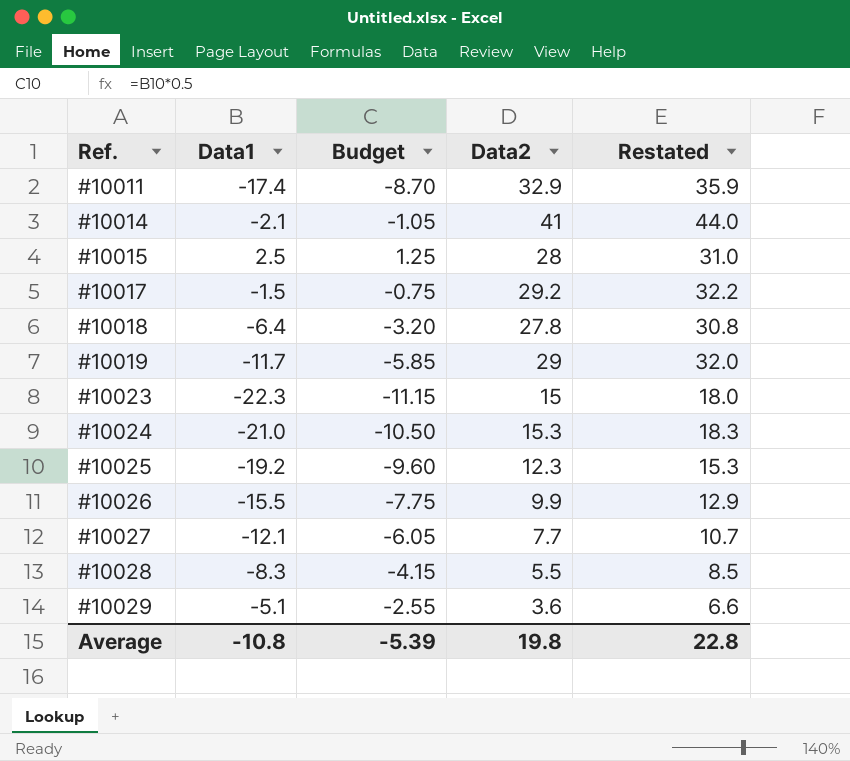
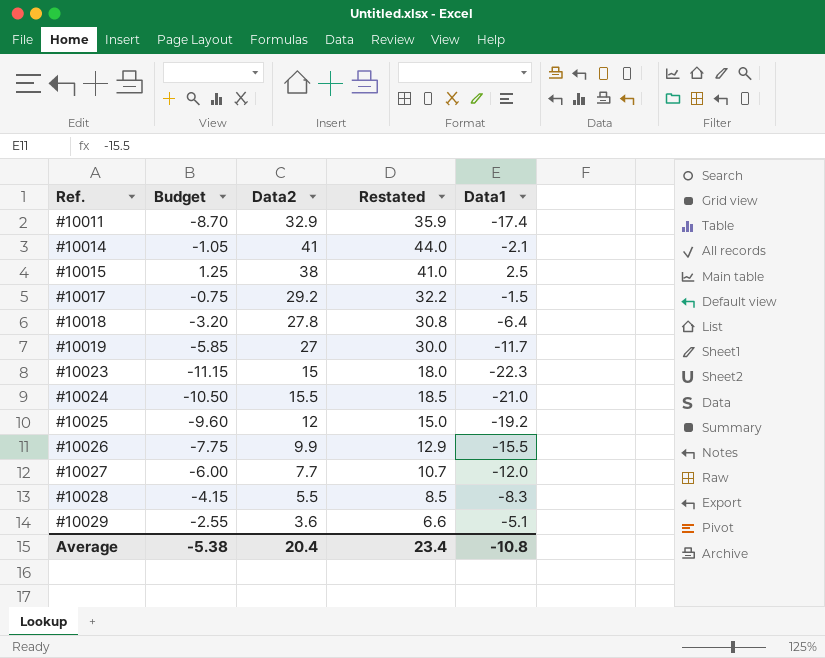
column Data1 | position: 2 -> 5
#10015 | Data2: 28 -> 38
#10015 | Restated: 31.0 -> 41.0
#10019 | Data2: 29 -> 27
#10019 | Restated: 32.0 -> 30.0
#10024 | Data2: 15.3 -> 15.5
#10024 | Restated: 18.3 -> 18.5
#10025 | Data2: 12.3 -> 12
#10025 | Restated: 15.3 -> 15.0
#10027 | Budget: -6.05 -> -6.00
#10027 | Data1: -12.1 -> -12.0
Average | Budget: -5.39 -> -5.38
Average | Data2: 19.8 -> 20.4
Average | Restated: 22.8 -> 23.4

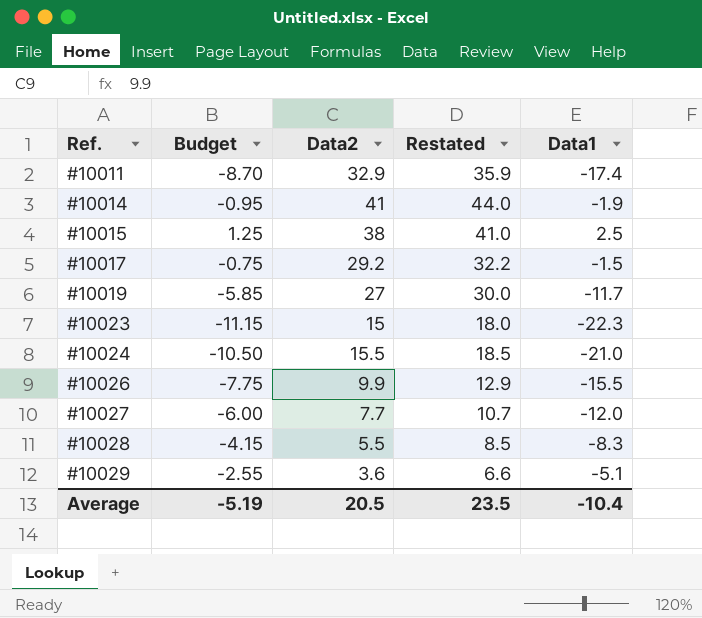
row #10018: -3.20 | 27.8 | 30.8 | -6.4 -> none
row #10025: -9.60 | 12 | 15.0 | -19.2 -> none
#10014 | Budget: -1.05 -> -0.95
#10014 | Data1: -2.1 -> -1.9
Average | Budget: -5.38 -> -5.19
Average | Data2: 20.4 -> 20.5
Average | Restated: 23.4 -> 23.5
Average | Data1: -10.8 -> -10.4

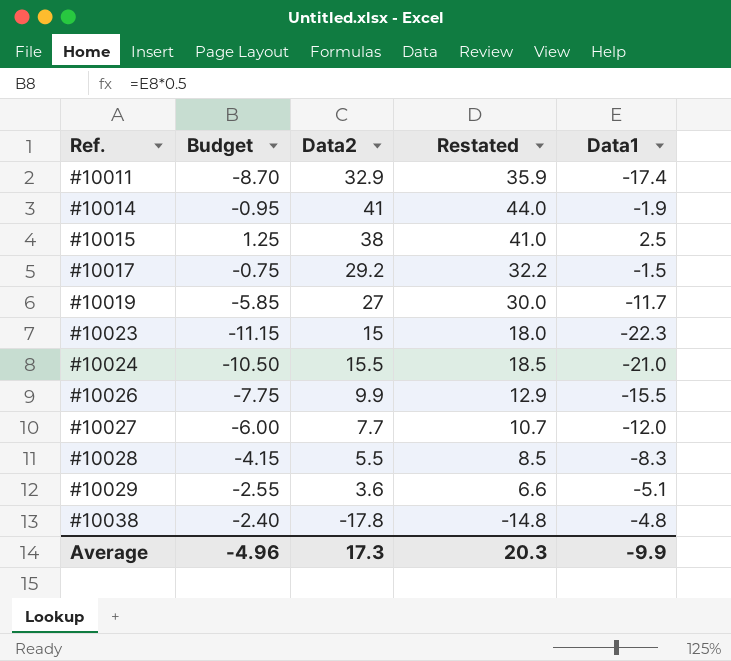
row #10038: none -> -2.40 | -17.8 | -14.8 | -4.8
Average | Budget: -5.19 -> -4.96
Average | Data2: 20.5 -> 17.3
Average | Restated: 23.5 -> 20.3
Average | Data1: -10.4 -> -9.9

